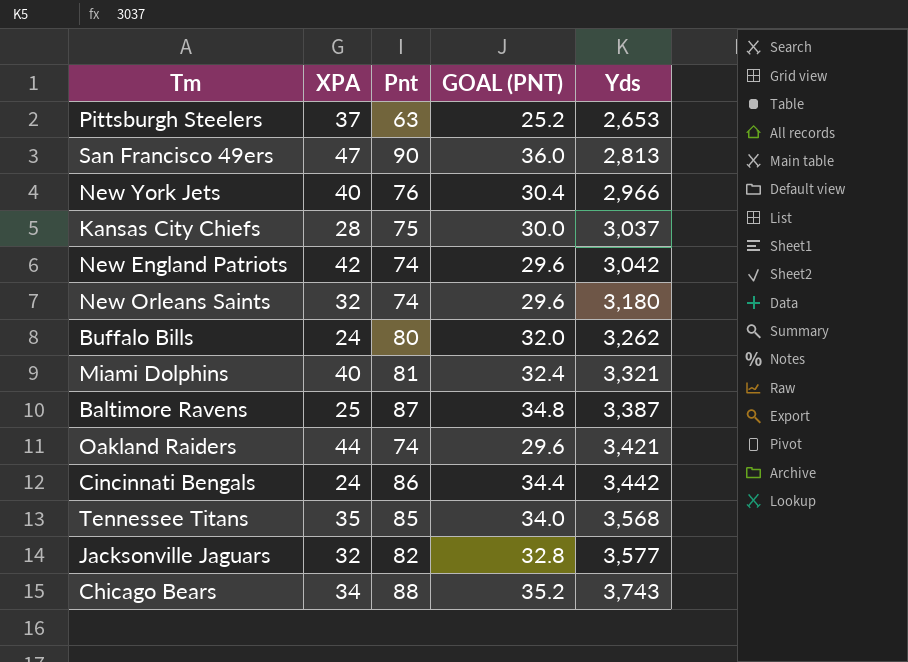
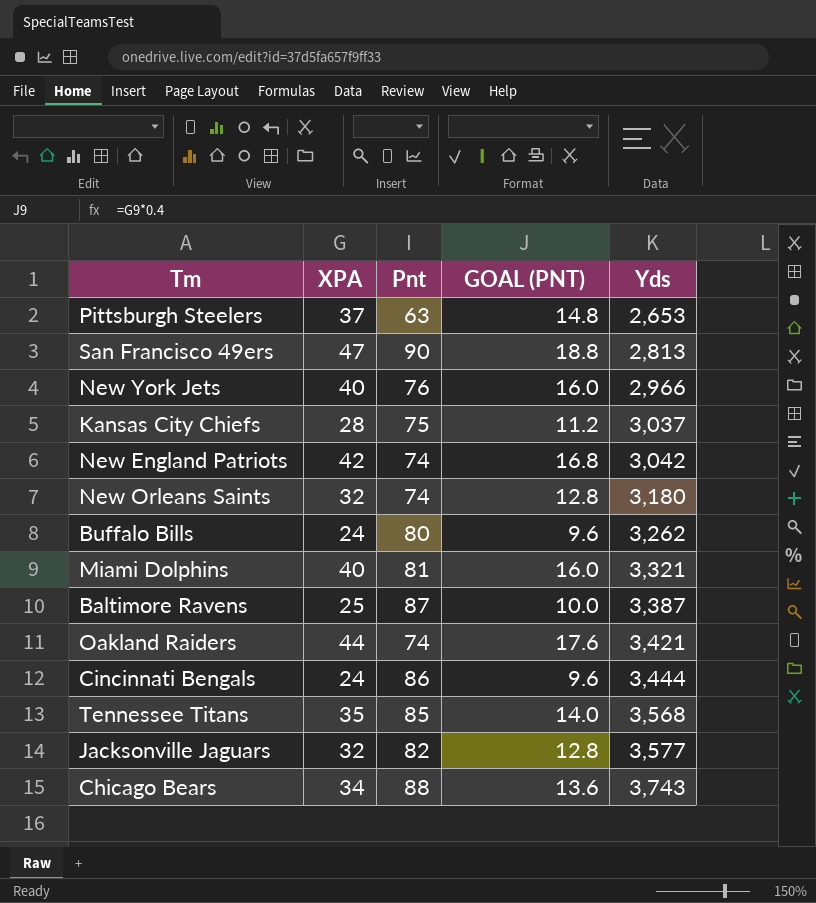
column GOAL (PNT) | formula: [Pnt] * 0.4 -> [XPA] * 0.4
Cincinnati Bengals | Yds: 3,442 -> 3,444

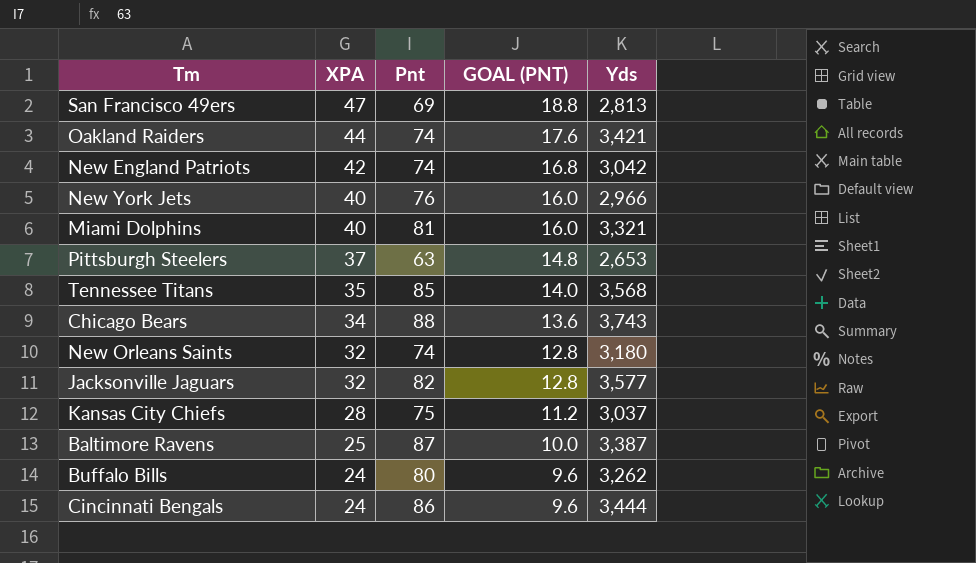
row order: Yds ascending -> XPA descending
San Francisco 49ers | Pnt: 90 -> 69

